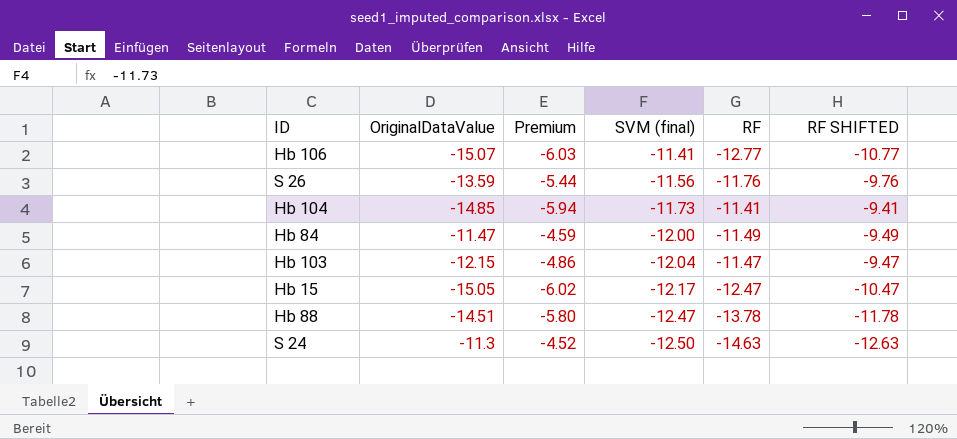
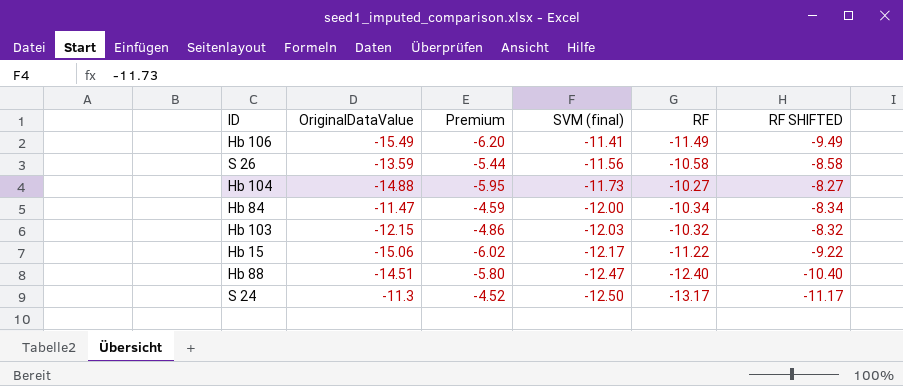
Hb 106 | OriginalDataValue: -15.07 -> -15.49
Hb 106 | Premium: -6.03 -> -6.20
Hb 106 | RF: -12.77 -> -11.49
Hb 106 | RF SHIFTED: -10.77 -> -9.49
S 26 | RF: -11.76 -> -10.58
S 26 | RF SHIFTED: -9.76 -> -8.58
Hb 104 | OriginalDataValue: -14.85 -> -14.88
Hb 104 | Premium: -5.94 -> -5.95
Hb 104 | RF: -11.41 -> -10.27
Hb 104 | RF SHIFTED: -9.41 -> -8.27
Hb 84 | RF: -11.49 -> -10.34
Hb 84 | RF SHIFTED: -9.49 -> -8.34
Hb 103 | SVM (final): -12.04 -> -12.03
Hb 103 | RF: -11.47 -> -10.32
Hb 103 | RF SHIFTED: -9.47 -> -8.32
Hb 15 | OriginalDataValue: -15.05 -> -15.06
Hb 15 | RF: -12.47 -> -11.22
Hb 15 | RF SHIFTED: -10.47 -> -9.22
Hb 88 | RF: -13.78 -> -12.40
Hb 88 | RF SHIFTED: -11.78 -> -10.40
S 24 | RF: -14.63 -> -13.17
S 24 | RF SHIFTED: -12.63 -> -11.17

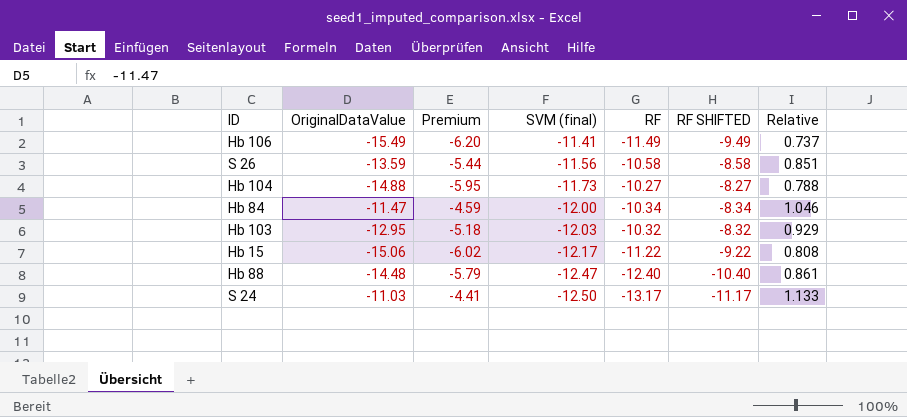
column Relative | formula: none -> [SVM (final)] / [OriginalDataValue]
Hb 103 | OriginalDataValue: -12.15 -> -12.95
Hb 103 | Premium: -4.86 -> -5.18
Hb 88 | OriginalDataValue: -14.51 -> -14.48
Hb 88 | Premium: -5.80 -> -5.79
S 24 | OriginalDataValue: -11.3 -> -11.03
S 24 | Premium: -4.52 -> -4.41

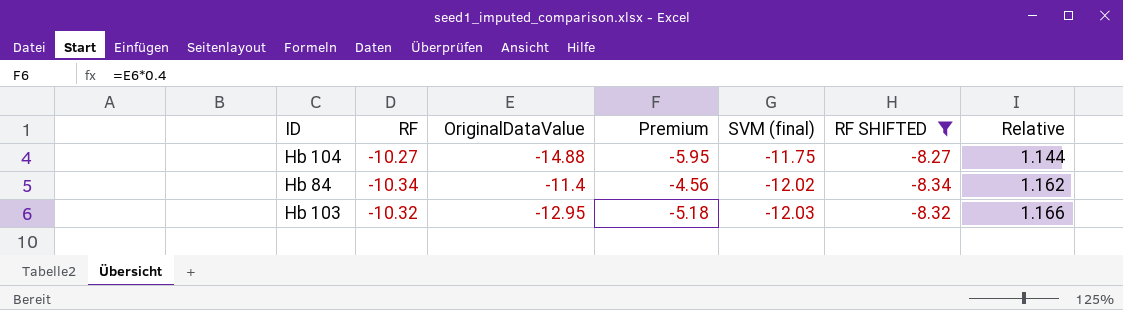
filter: none -> RF SHIFTED >= -8.34
column RF | position: 5 -> 2
column Relative | formula: [SVM (final)] / [OriginalDataValue] -> [SVM (final)] / [RF]
Hb 104 | SVM (final): -11.73 -> -11.75
Hb 84 | OriginalDataValue: -11.47 -> -11.4
Hb 84 | Premium: -4.59 -> -4.56
Hb 84 | SVM (final): -12.00 -> -12.02

